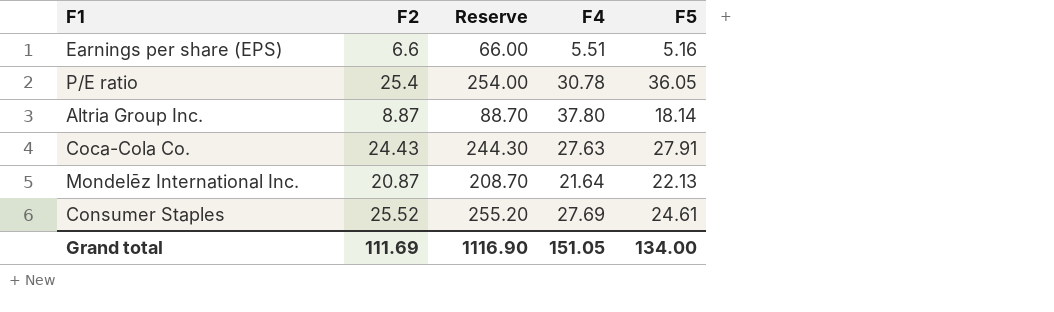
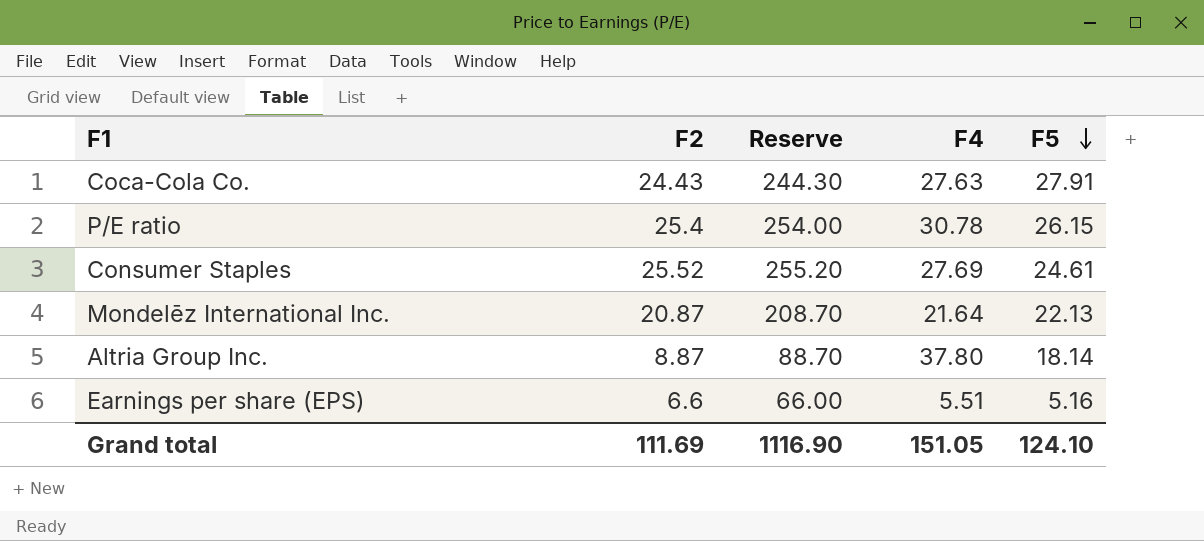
row order: none -> F5 descending
P/E ratio | F5: 36.05 -> 26.15
Grand total | F5: 134.00 -> 124.10

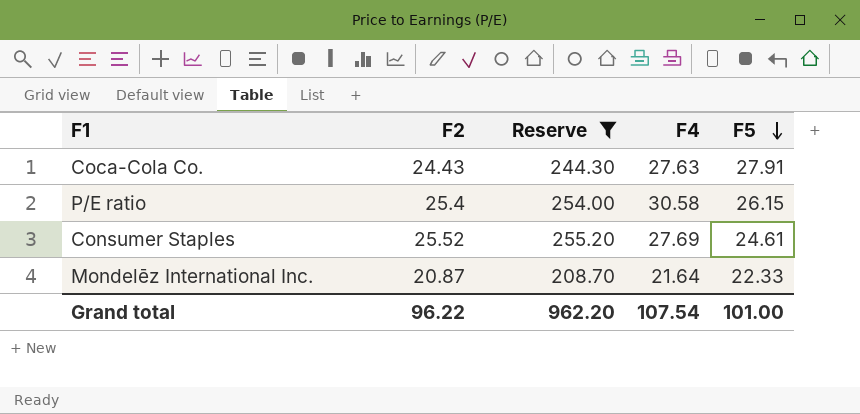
filter: none -> Reserve >= 208.70
P/E ratio | F4: 30.78 -> 30.58
Mondelēz International Inc. | F5: 22.13 -> 22.33
Grand total | F2: 111.69 -> 96.22
Grand total | Reserve: 1116.90 -> 962.20
Grand total | F4: 151.05 -> 107.54
Grand total | F5: 124.10 -> 101.00

